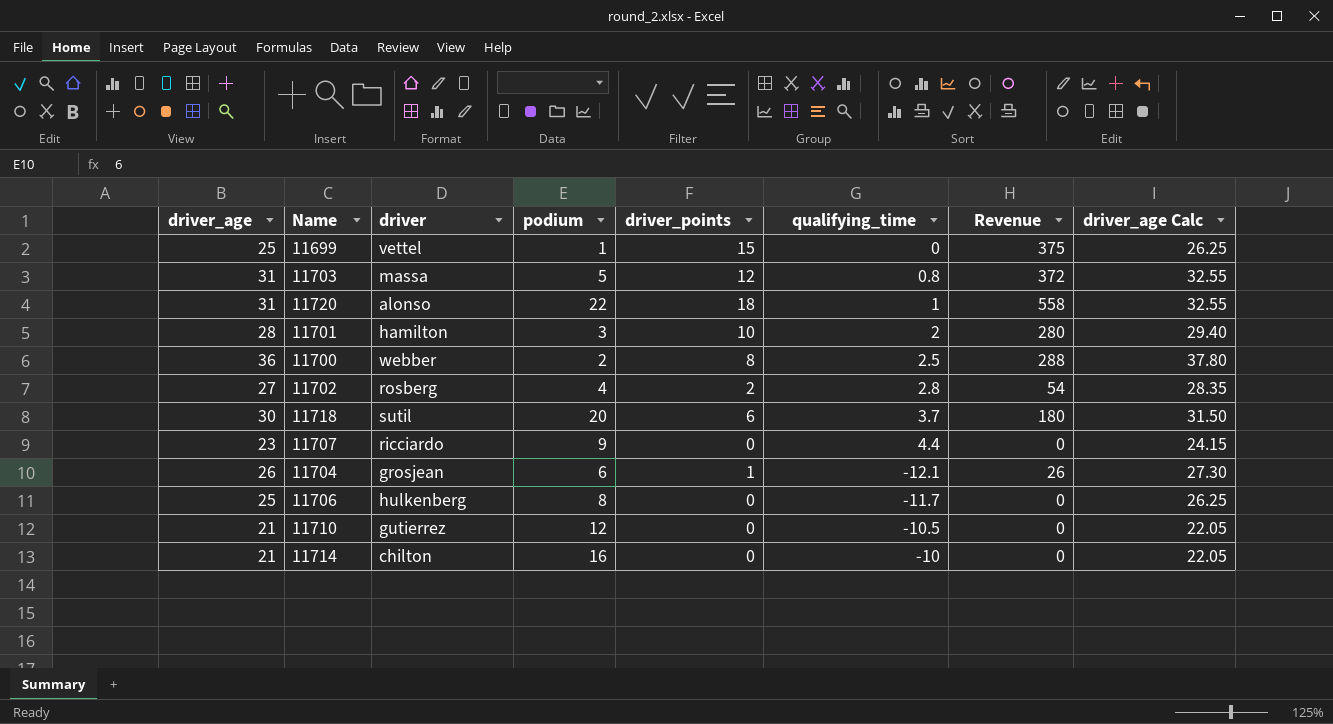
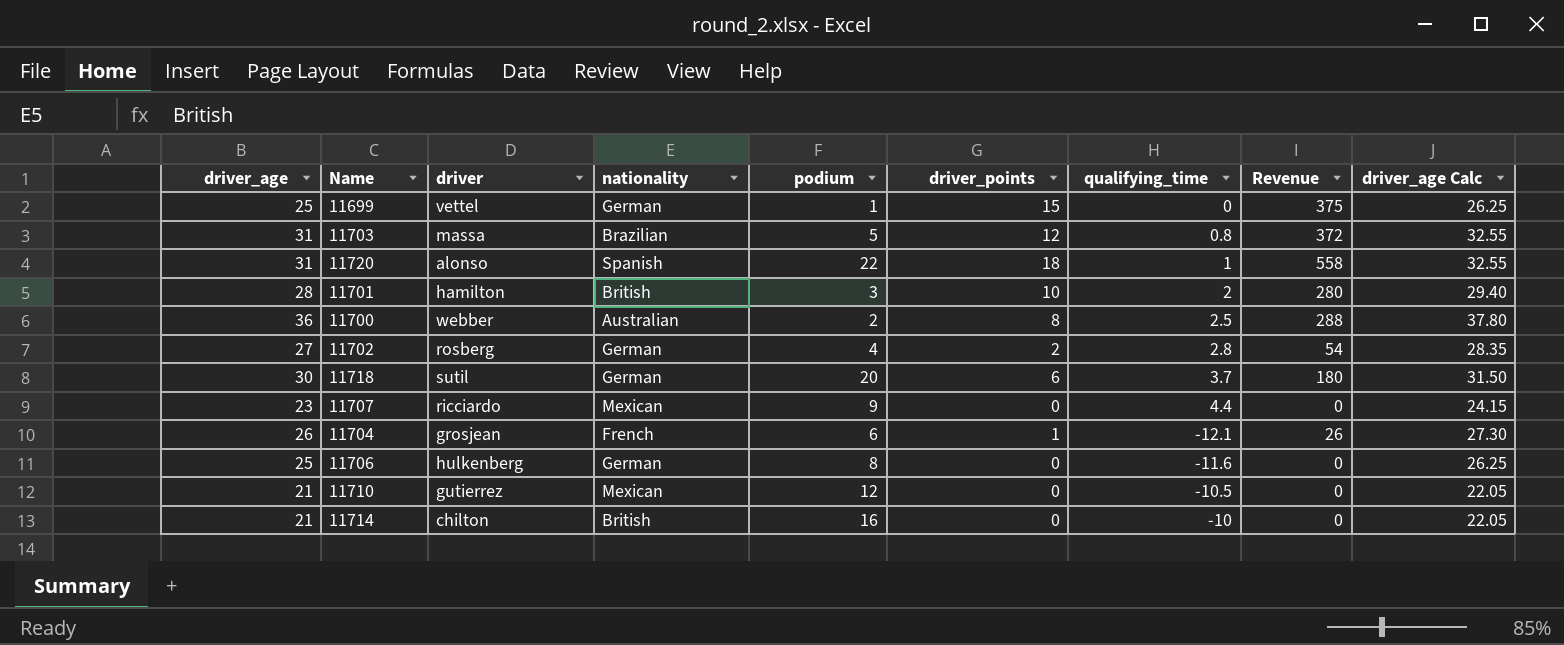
column nationality | position: none -> 4
11706 | qualifying_time: -11.7 -> -11.6

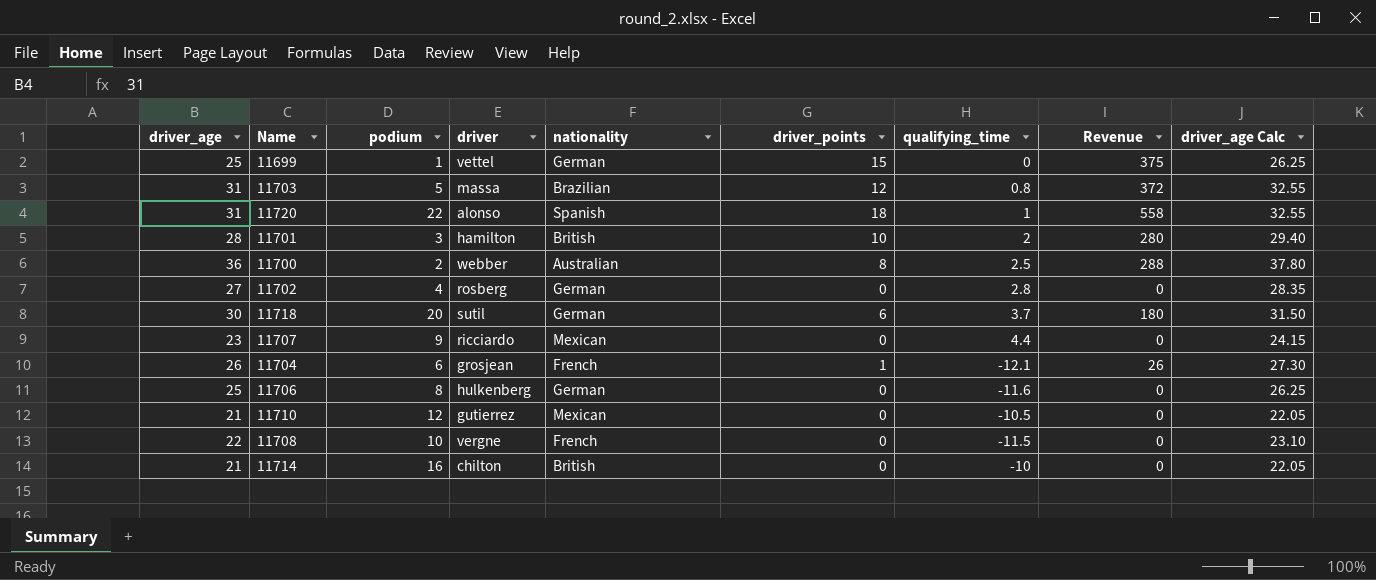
column podium | position: 5 -> 3
11702 | driver_points: 2 -> 0
11702 | Revenue: 54 -> 0
row 11708: none -> 22 | 10 | vergne | French | 0 | -11.5 | 0 | 23.10

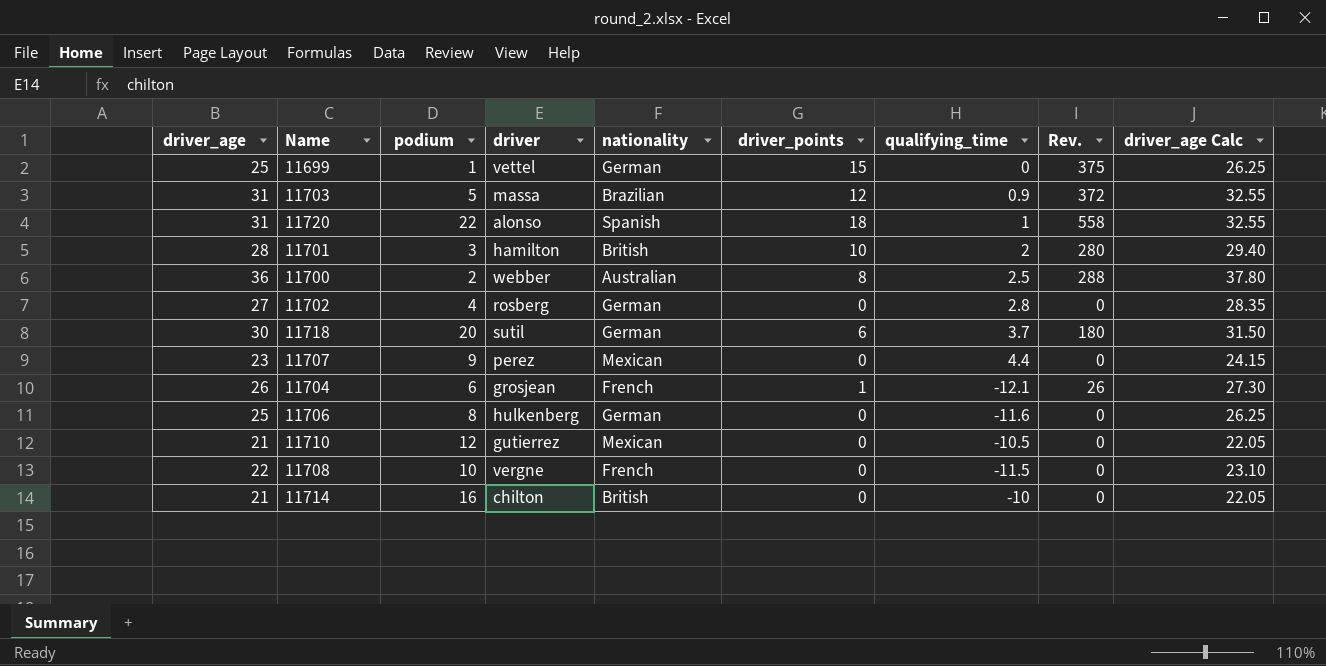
column name: Revenue -> Rev.
11703 | qualifying_time: 0.8 -> 0.9
11707 | driver: ricciardo -> perez

